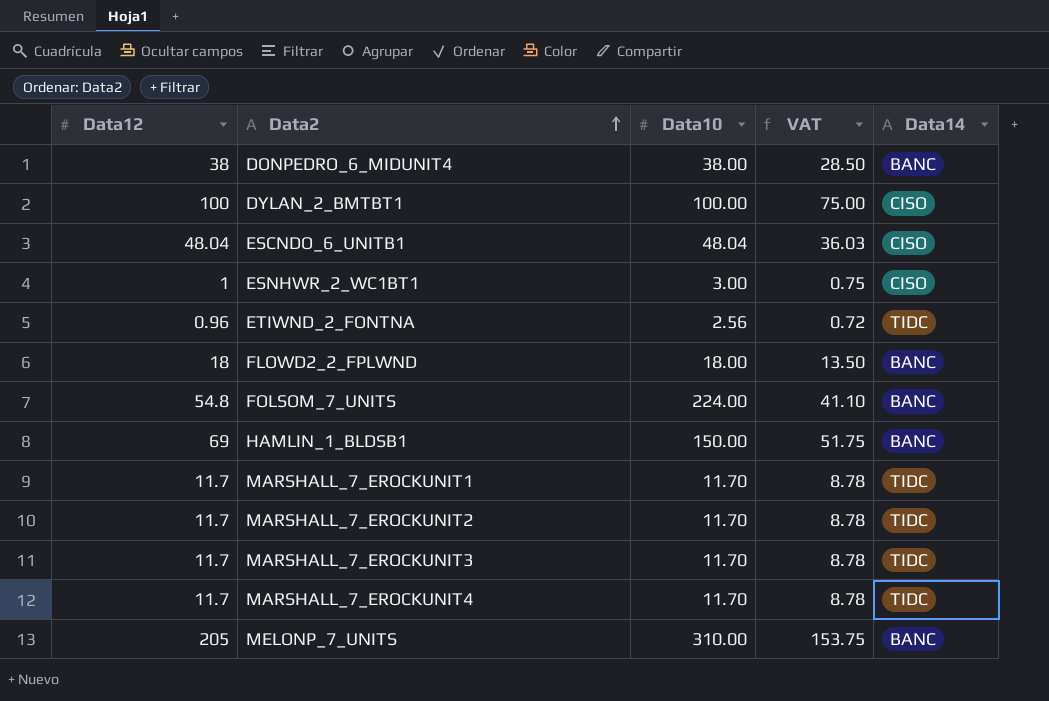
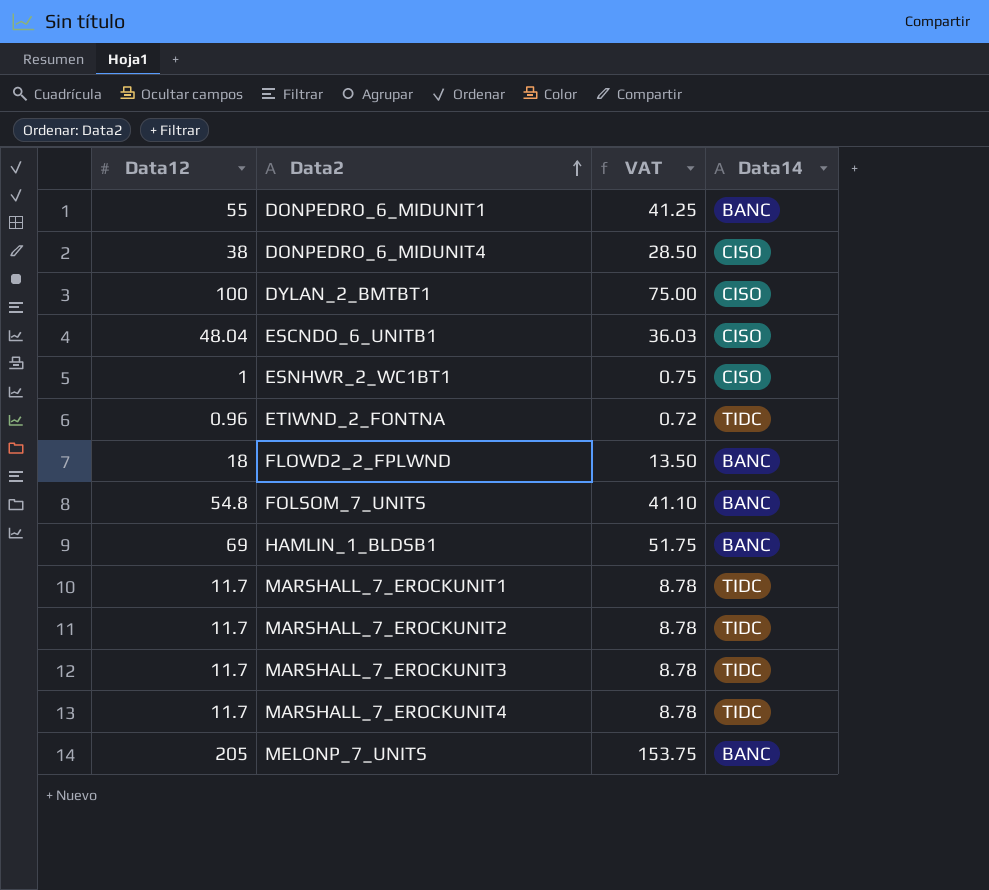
column Data10 | position: 3 -> none
row DONPEDRO_6_MIDUNIT1: none -> 55 | 41.25 | BANC
DONPEDRO_6_MIDUNIT4 | Data14: BANC -> CISO

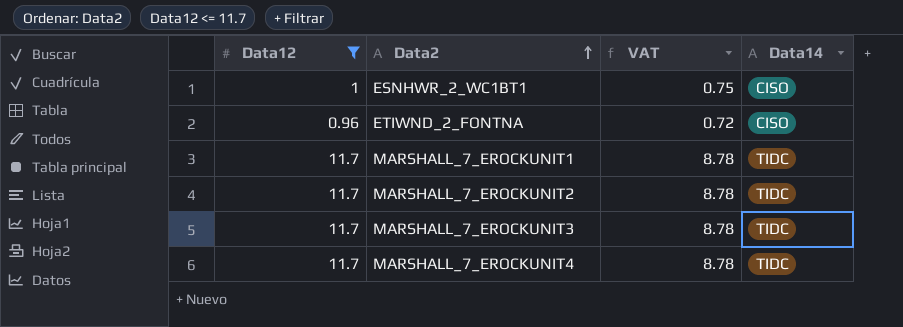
filter: none -> Data12 <= 11.7
ETIWND_2_FONTNA | Data14: TIDC -> CISO

